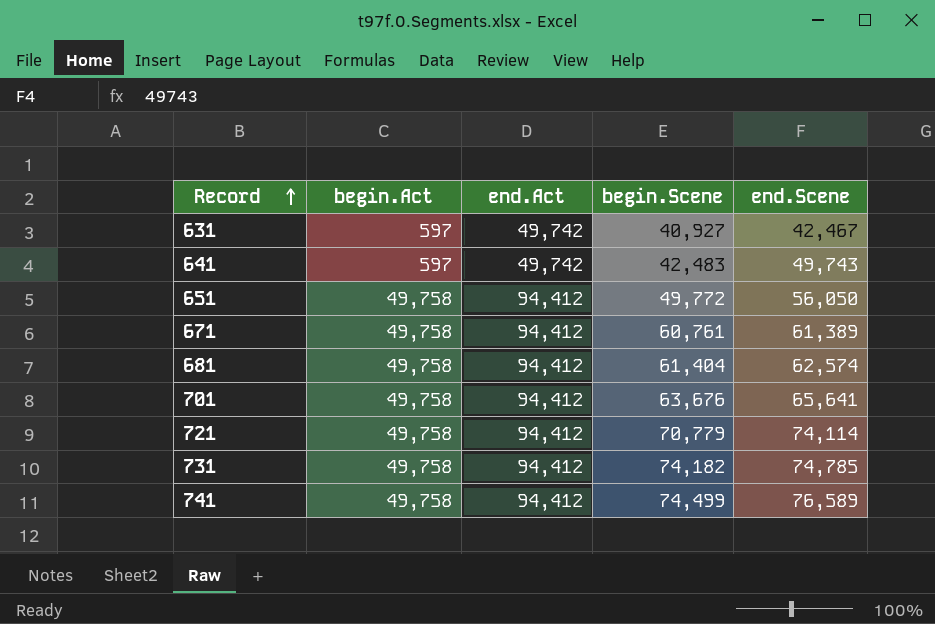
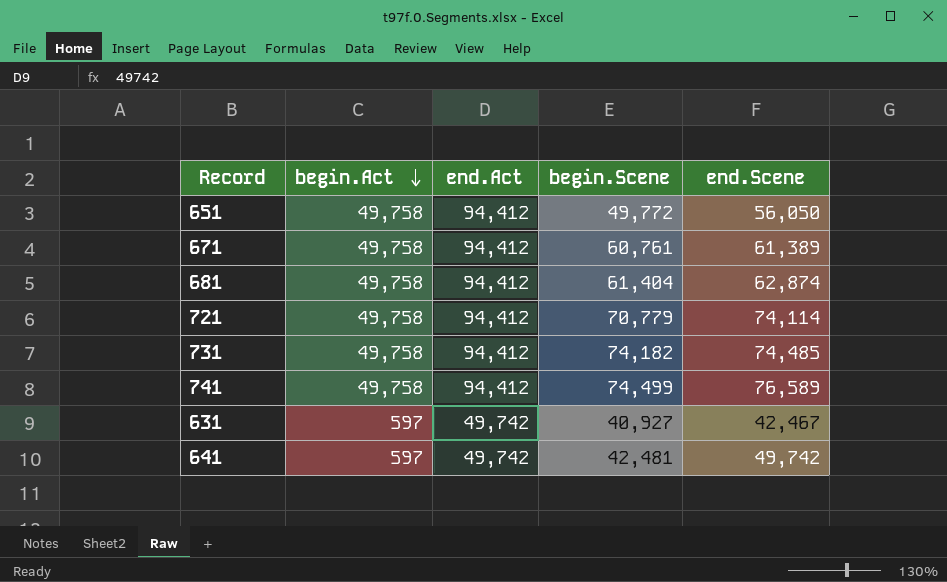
row order: Record ascending -> begin.Act descending
row 701: 49,758 | 94,412 | 63,676 | 65,641 -> none
681 | end.Scene: 62,574 -> 62,874
731 | end.Scene: 74,785 -> 74,485
641 | begin.Scene: 42,483 -> 42,481
641 | end.Scene: 49,743 -> 49,742

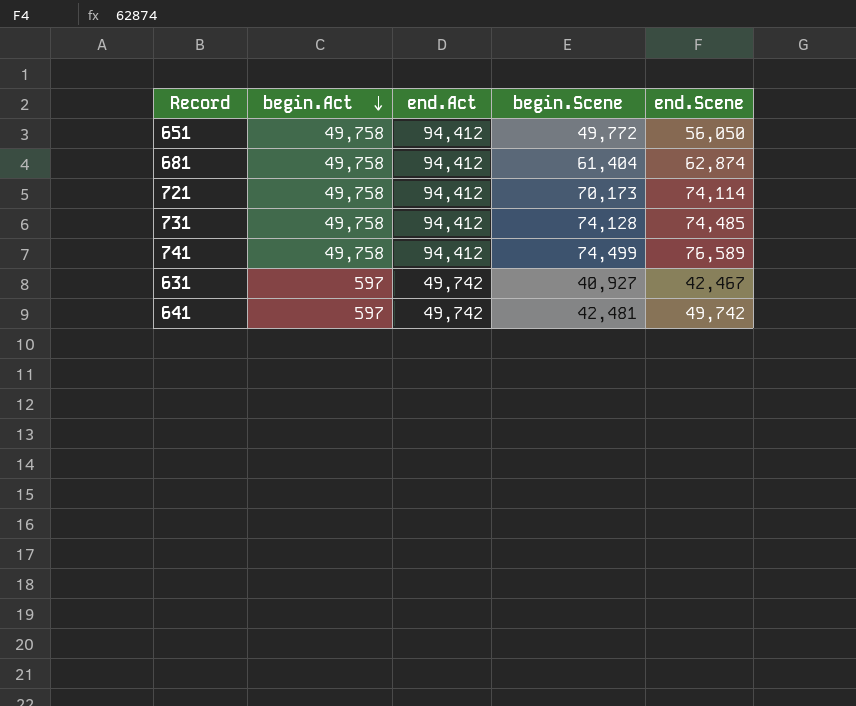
row 671: 49,758 | 94,412 | 60,761 | 61,389 -> none
721 | begin.Scene: 70,779 -> 70,173
731 | begin.Scene: 74,182 -> 74,128

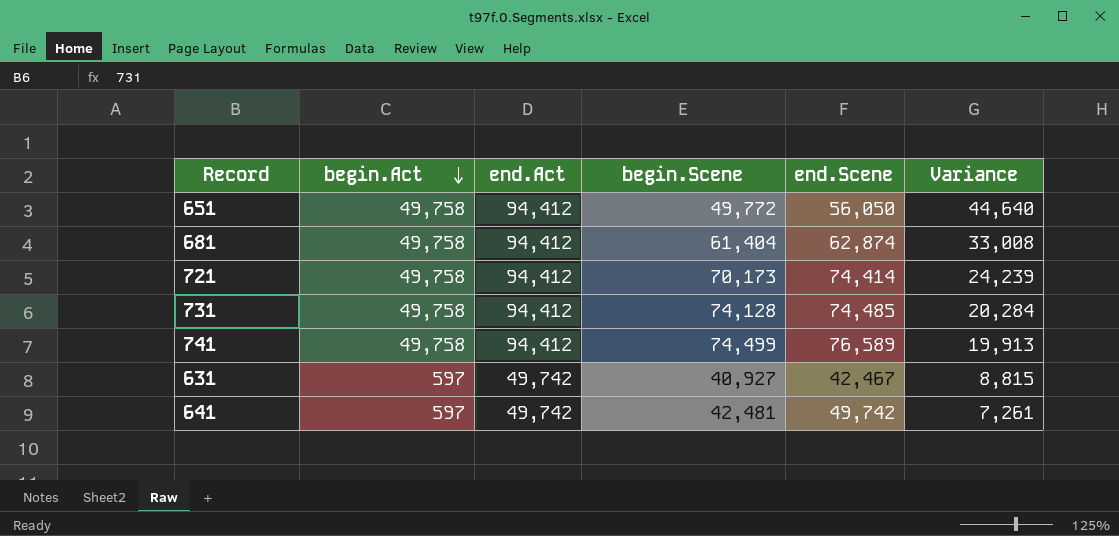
column Variance | formula: none -> [end.Act] - [begin.Scene]
721 | end.Scene: 74,114 -> 74,414

